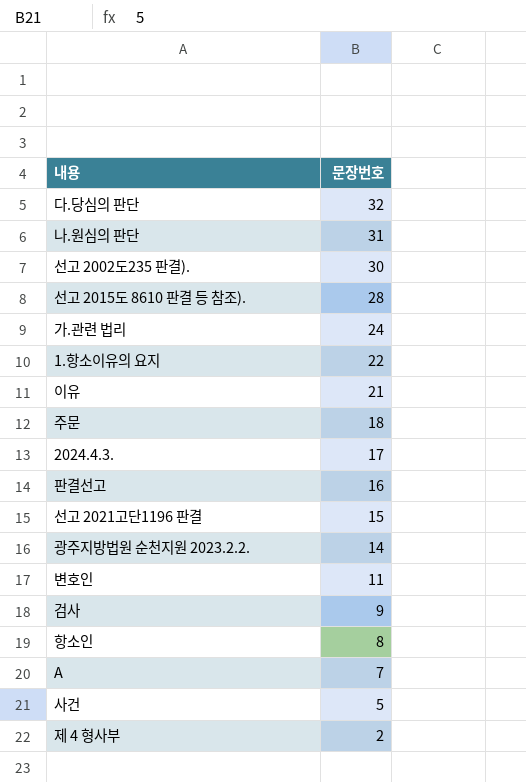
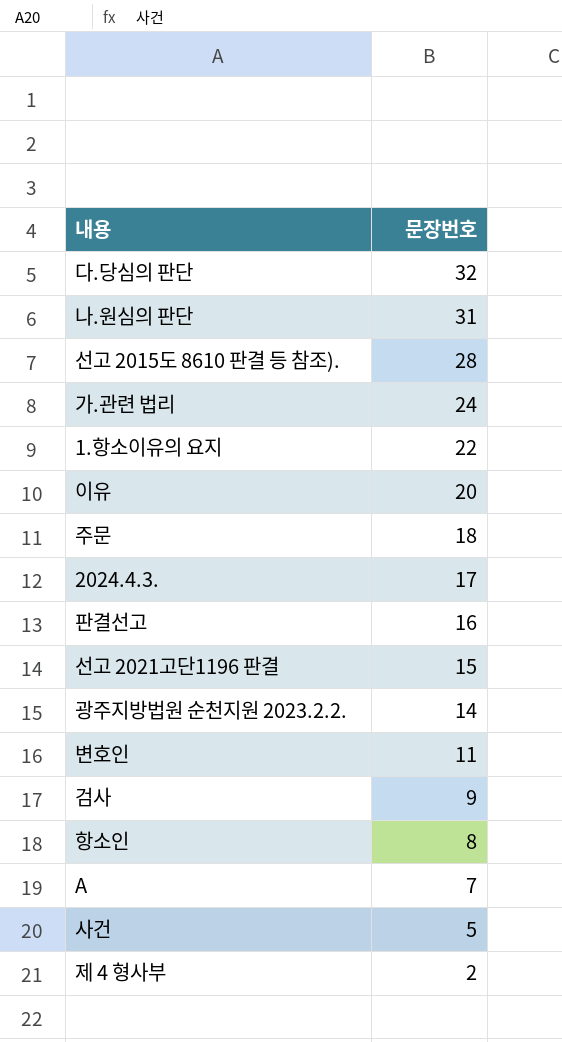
row 선고 2002도235 판결).: 30 -> none
이유 | 문장번호: 21 -> 20

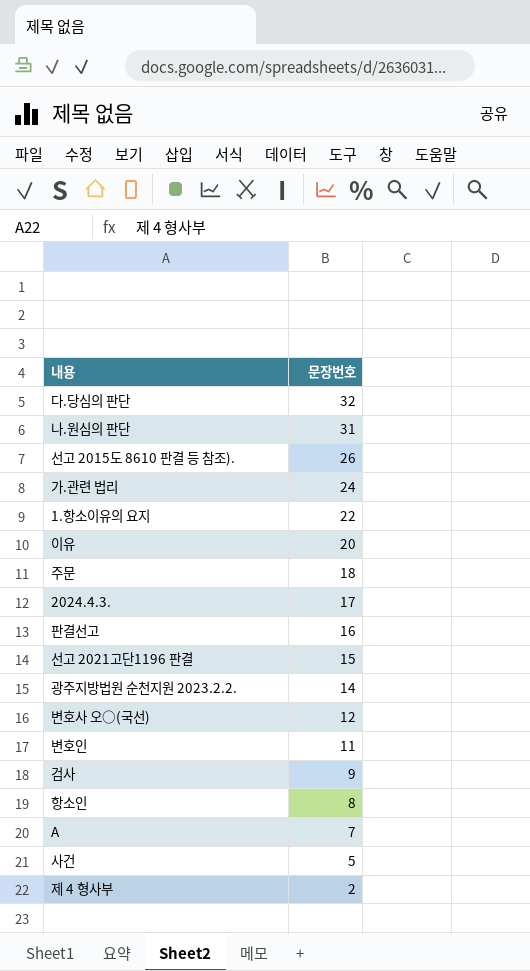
선고 2015도 8610 판결 등 참조). | 문장번호: 28 -> 26
row 변호사 오○(국선): none -> 12

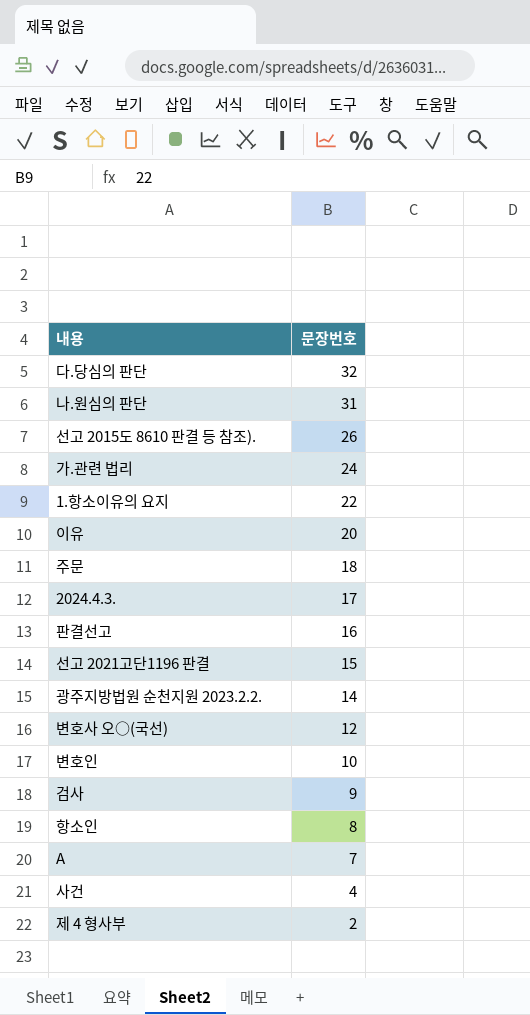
변호인 | 문장번호: 11 -> 10
사건 | 문장번호: 5 -> 4

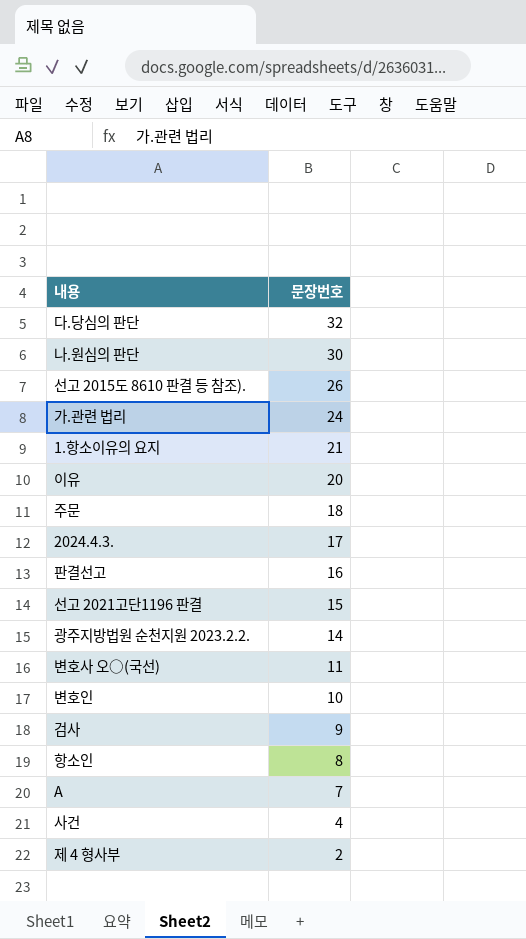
나.원심의 판단 | 문장번호: 31 -> 30
1.항소이유의 요지 | 문장번호: 22 -> 21
변호사 오○(국선) | 문장번호: 12 -> 11

